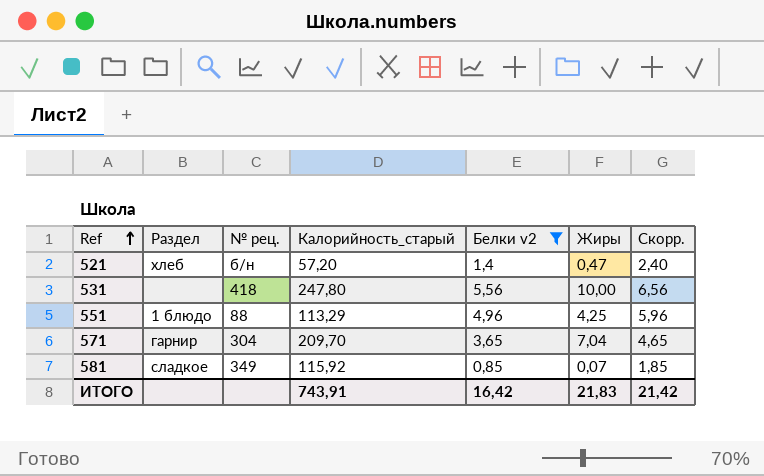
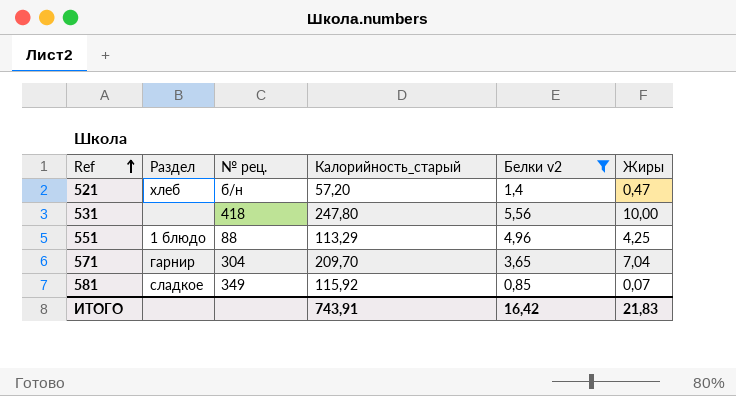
column Скорр. | formula: [Белки v2] + 1 -> none

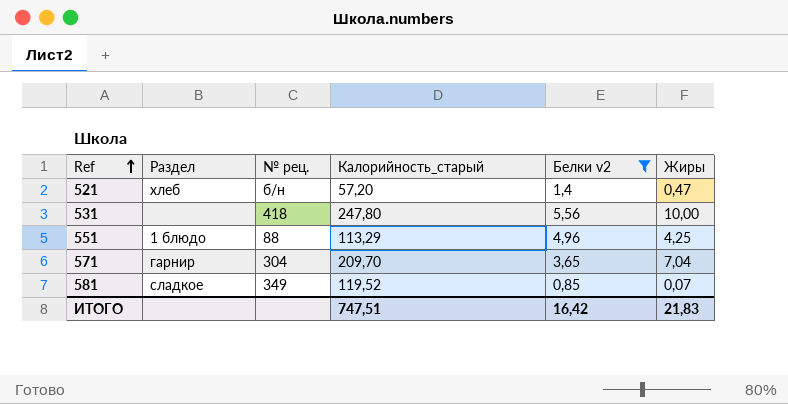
581 | Калорийность_старый: 115,92 -> 119,52
ИТОГО | Калорийность_старый: 743,91 -> 747,51

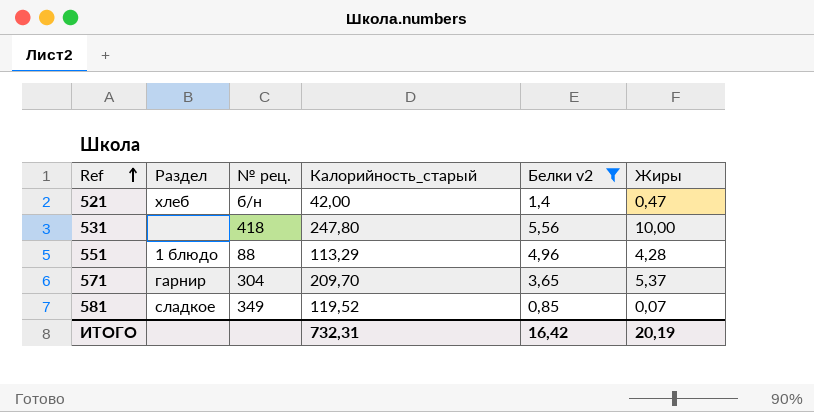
521 | Калорийность_старый: 57,20 -> 42,00
551 | Жиры: 4,25 -> 4,28
571 | Жиры: 7,04 -> 5,37
ИТОГО | Калорийность_старый: 747,51 -> 732,31
ИТОГО | Жиры: 21,83 -> 20,19

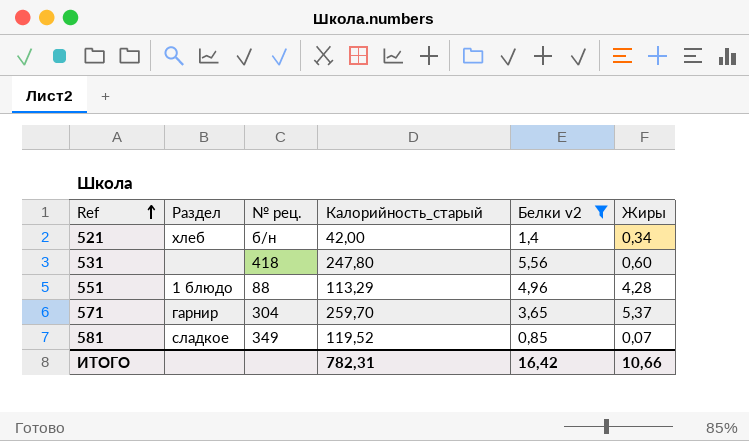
521 | Жиры: 0,47 -> 0,34
531 | Жиры: 10,00 -> 0,60
571 | Калорийность_старый: 209,70 -> 259,70
ИТОГО | Калорийность_старый: 732,31 -> 782,31
ИТОГО | Жиры: 20,19 -> 10,66

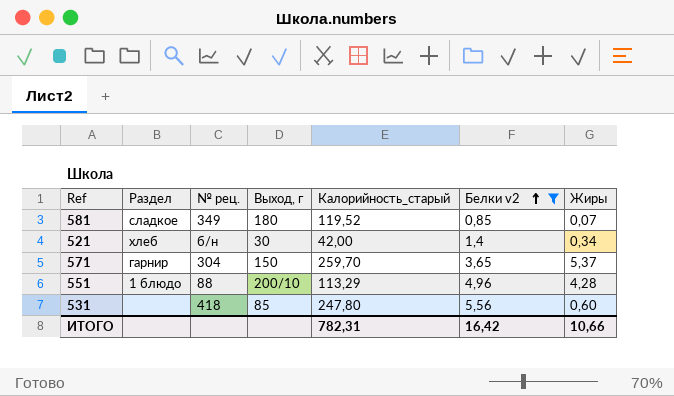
row order: Ref ascending -> Белки v2 ascending
column Выход, г | position: none -> 4

